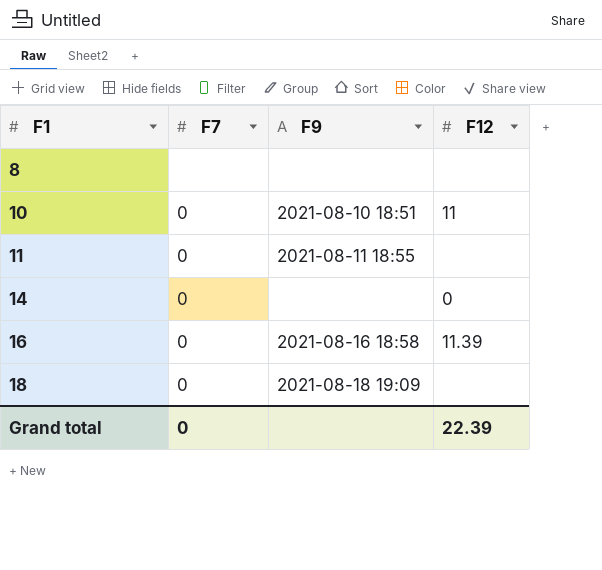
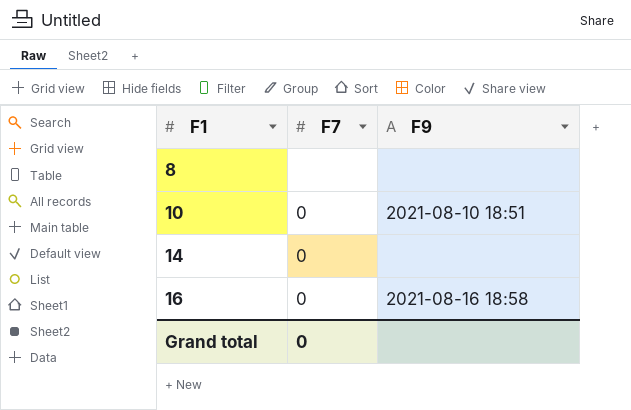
column F12 | position: 4 -> none
row 11: 0 | 2021-08-11 18:55 | none -> none
row 18: 0 | 2021-08-18 19:09 | none -> none

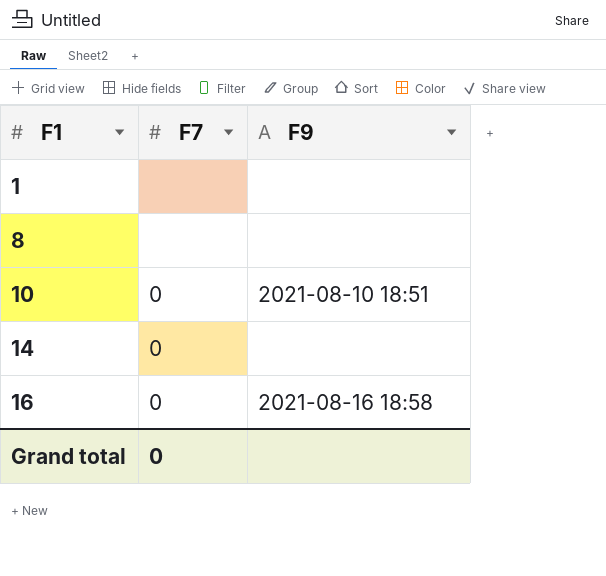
row 1: none -> none | none

